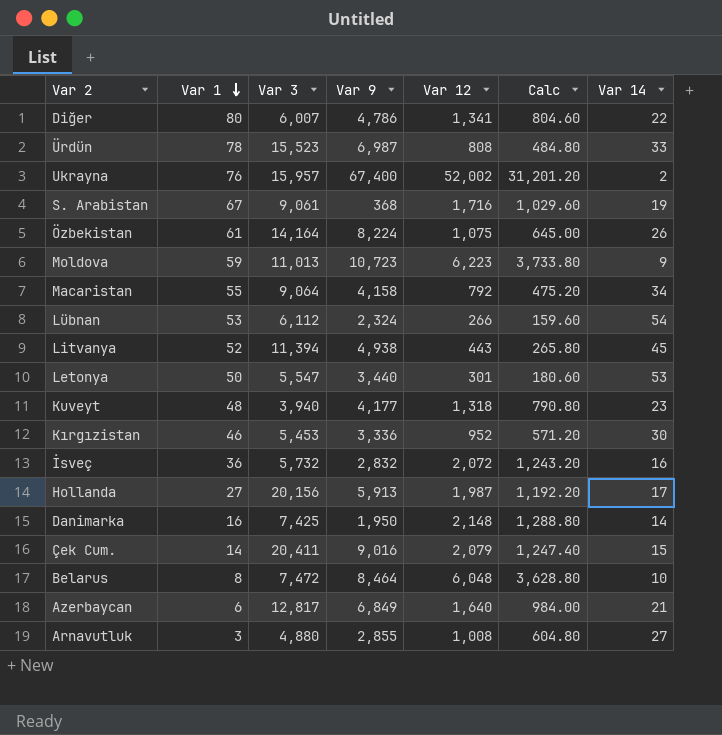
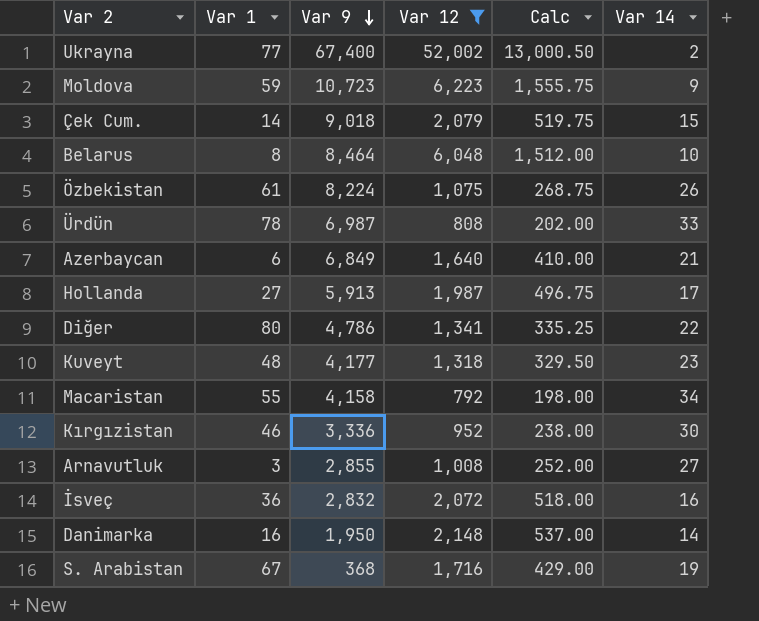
filter: none -> Var 12 >= 792
row order: Var 1 descending -> Var 9 descending
column Var 3 | position: 3 -> none
column Calc | formula: [Var 12] * 0.6 -> [Var 12] * 0.25
Ukrayna | Var 1: 76 -> 77
Çek Cum. | Var 9: 9,016 -> 9,018

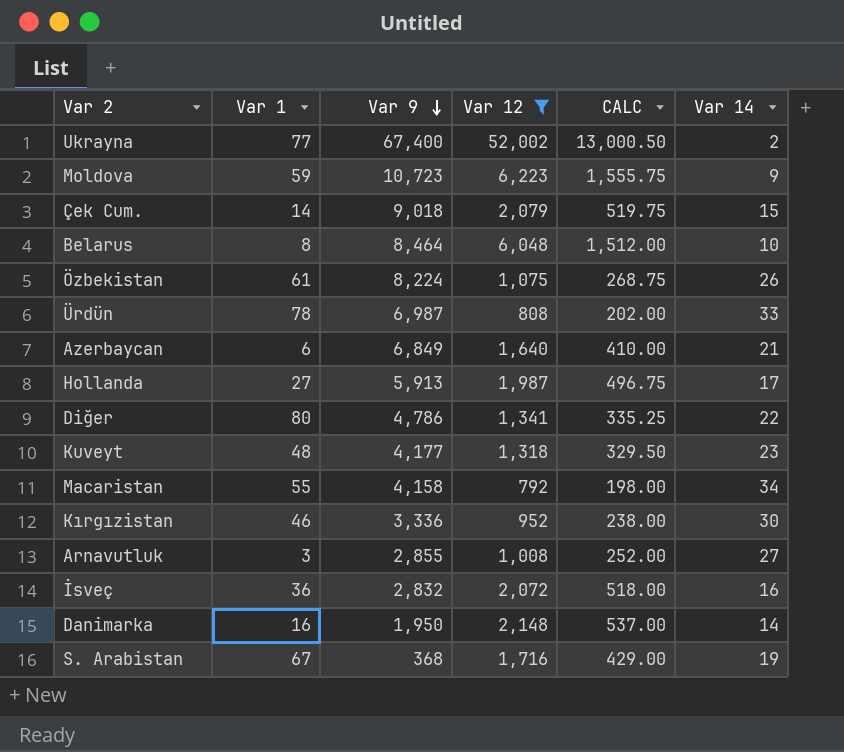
column name: Calc -> CALC

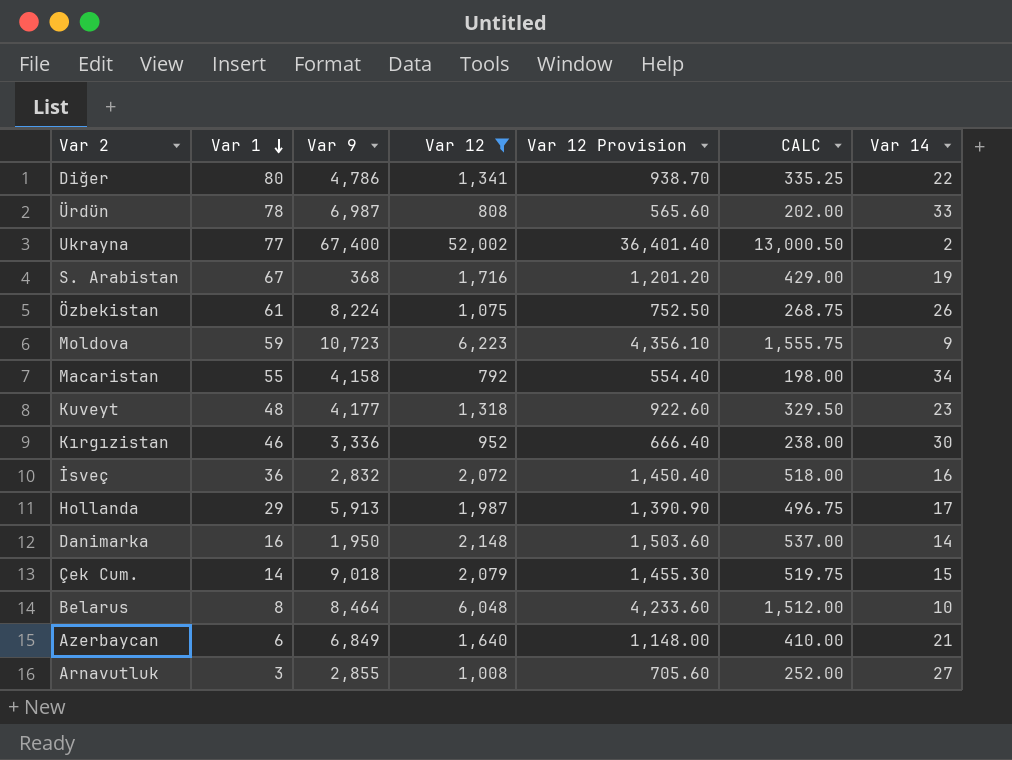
row order: Var 9 descending -> Var 1 descending
column Var 12 Provision | formula: none -> [Var 12] * 0.7
Hollanda | Var 1: 27 -> 29

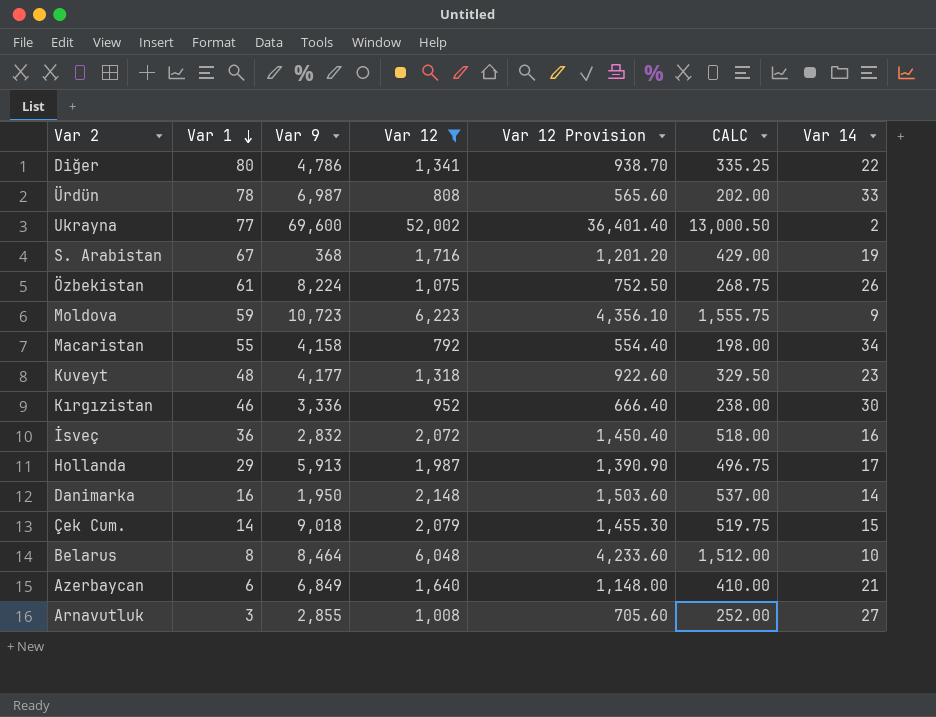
Ukrayna | Var 9: 67,400 -> 69,600

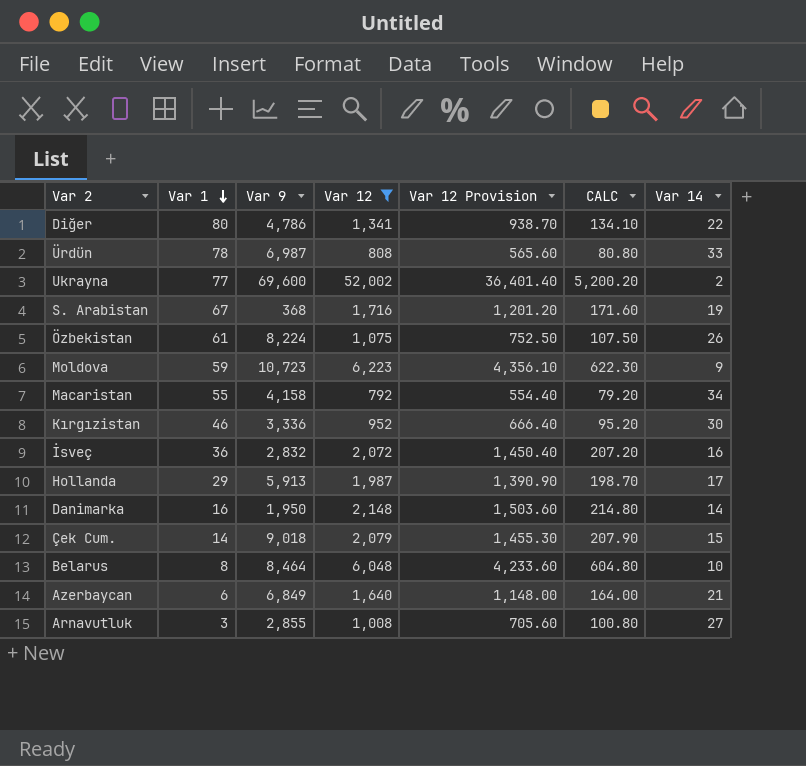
column CALC | formula: [Var 12] * 0.25 -> [Var 12] * 0.1
row Kuveyt: 48 | 4,177 | 1,318 | 922.60 | 329.50 | 23 -> none

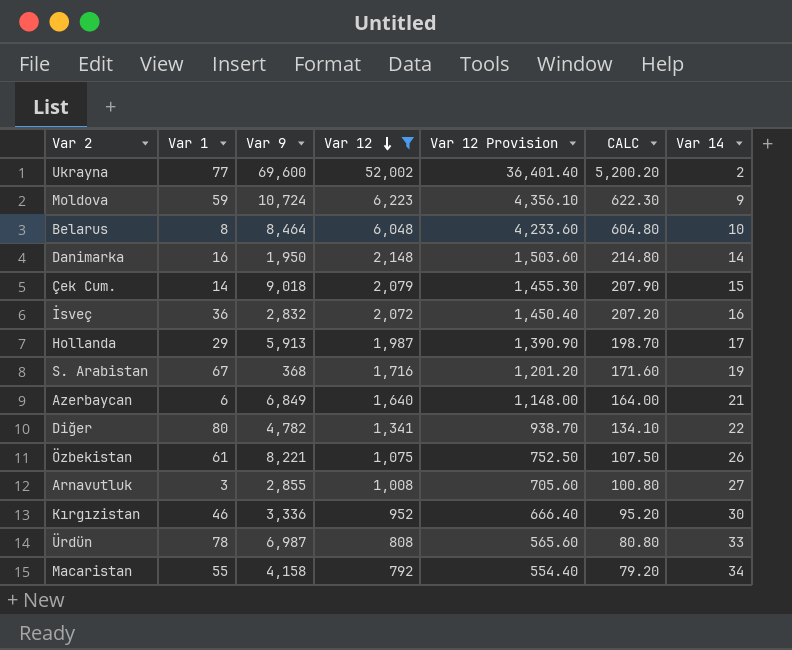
row order: Var 1 descending -> Var 12 descending
Moldova | Var 9: 10,723 -> 10,724
Diğer | Var 9: 4,786 -> 4,782
Özbekistan | Var 9: 8,224 -> 8,221

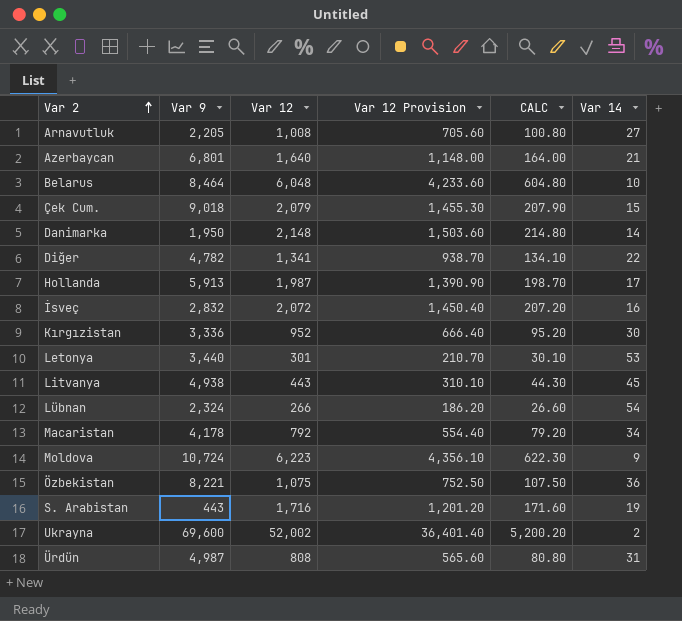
filter: Var 12 >= 792 -> none
row order: Var 12 descending -> Var 2 ascending
column Var 1 | position: 2 -> none
Arnavutluk | Var 9: 2,855 -> 2,205
Azerbaycan | Var 9: 6,849 -> 6,801
Macaristan | Var 9: 4,158 -> 4,178
Özbekistan | Var 14: 26 -> 36
S. Arabistan | Var 9: 368 -> 443
Ürdün | Var 9: 6,987 -> 4,987
Ürdün | Var 14: 33 -> 31

